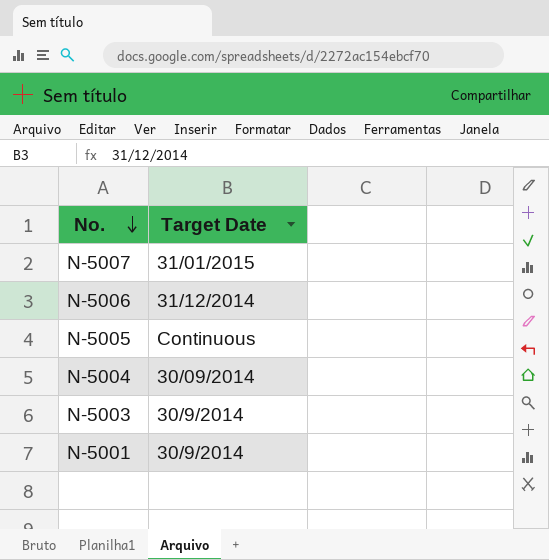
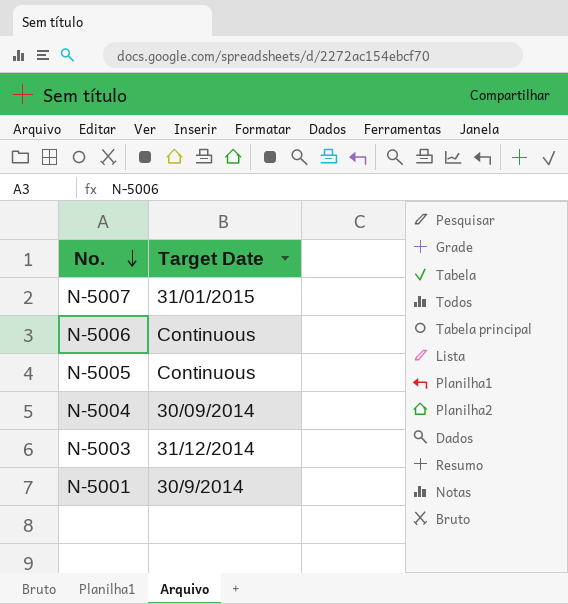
N-5006 | Target Date: 31/12/2014 -> Continuous
N-5003 | Target Date: 30/9/2014 -> 31/12/2014

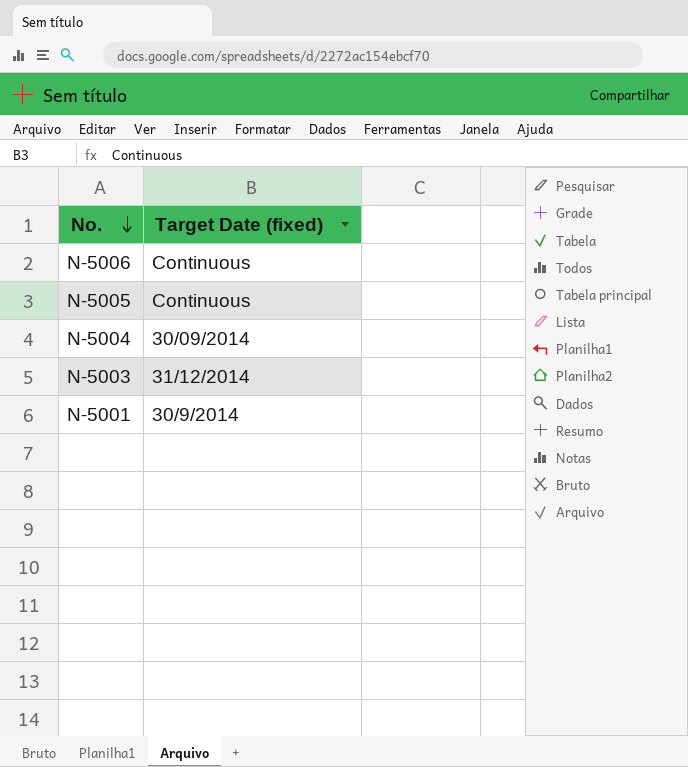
column name: Target Date -> Target Date (fixed)
row N-5007: 31/01/2015 -> none

